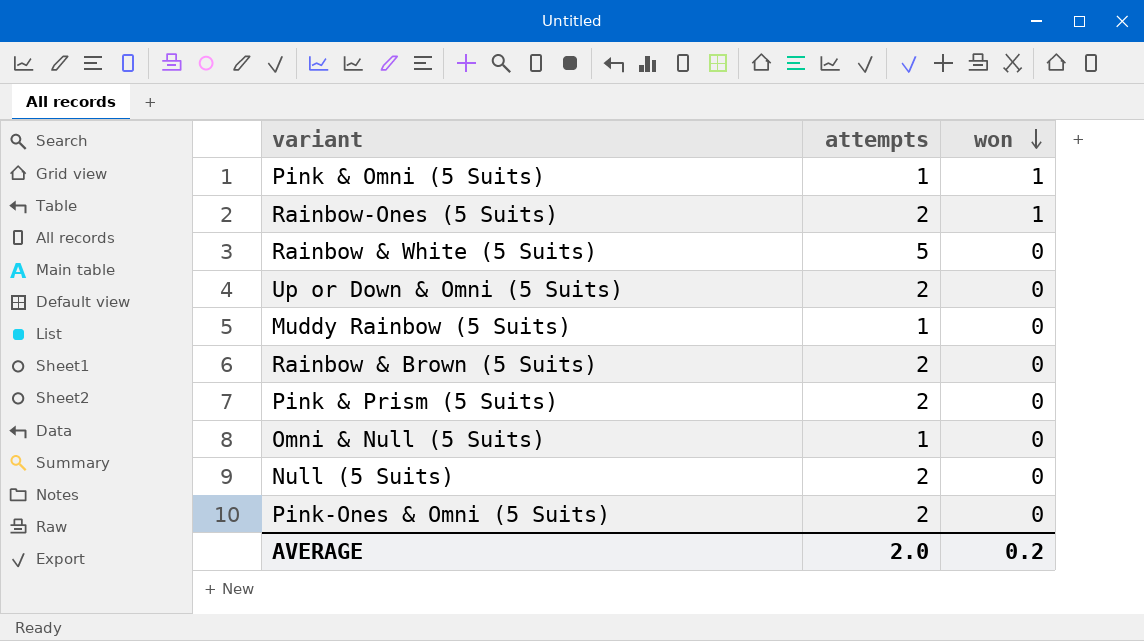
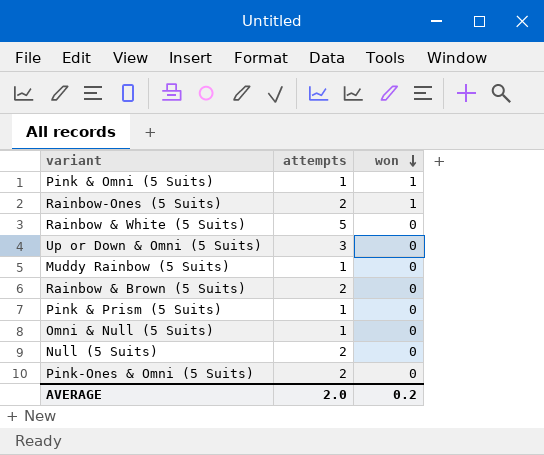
Up or Down & Omni (5 Suits) | attempts: 2 -> 3
Pink & Prism (5 Suits) | attempts: 2 -> 1

